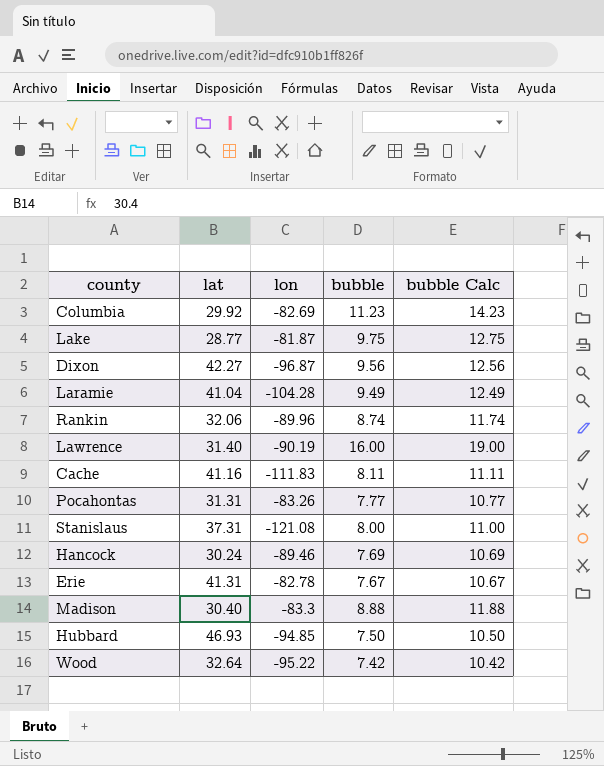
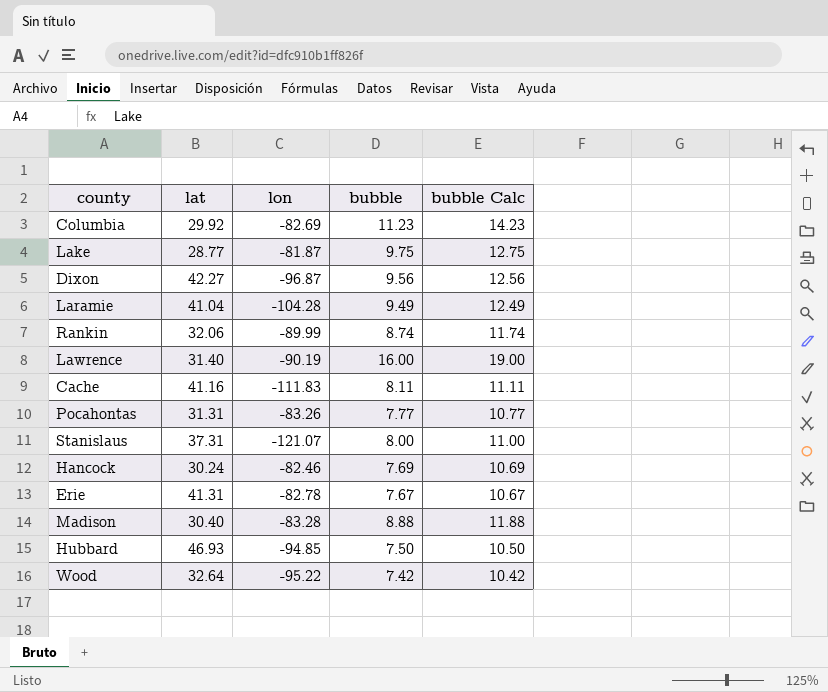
Rankin | lon: -89.96 -> -89.99
Stanislaus | lon: -121.08 -> -121.07
Hancock | lon: -89.46 -> -82.46
Madison | lon: -83.3 -> -83.28

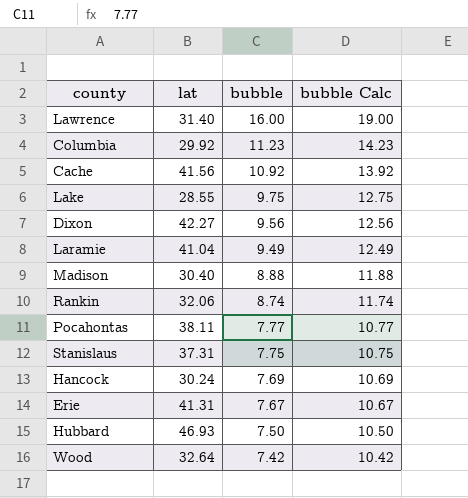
row order: none -> bubble descending
column lon | position: 3 -> none
Cache | lat: 41.16 -> 41.56
Cache | bubble: 8.11 -> 10.92
Cache | bubble Calc: 11.11 -> 13.92
Lake | lat: 28.77 -> 28.55
Pocahontas | lat: 31.31 -> 38.11
Stanislaus | bubble: 8.00 -> 7.75
Stanislaus | bubble Calc: 11.00 -> 10.75

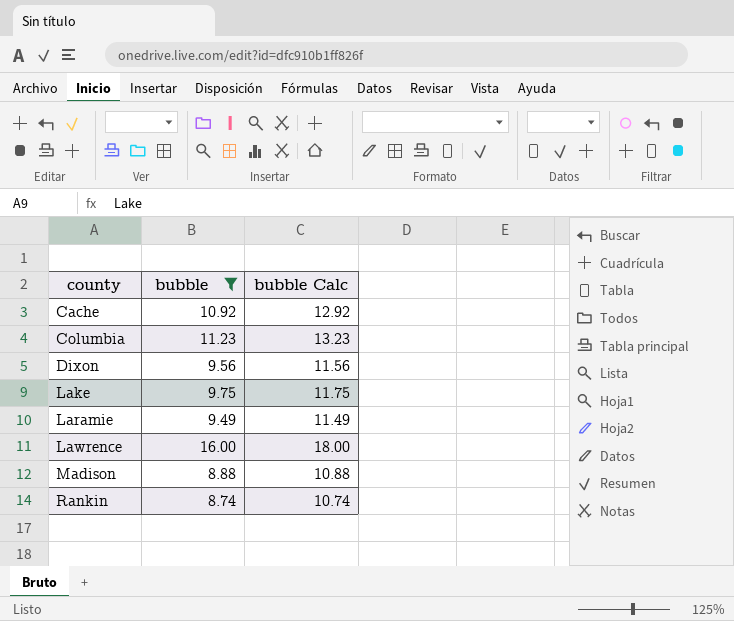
filter: none -> bubble >= 8.74
row order: bubble descending -> county ascending
column lat | position: 2 -> none
column bubble Calc | formula: [bubble] + 3 -> [bubble] + 2

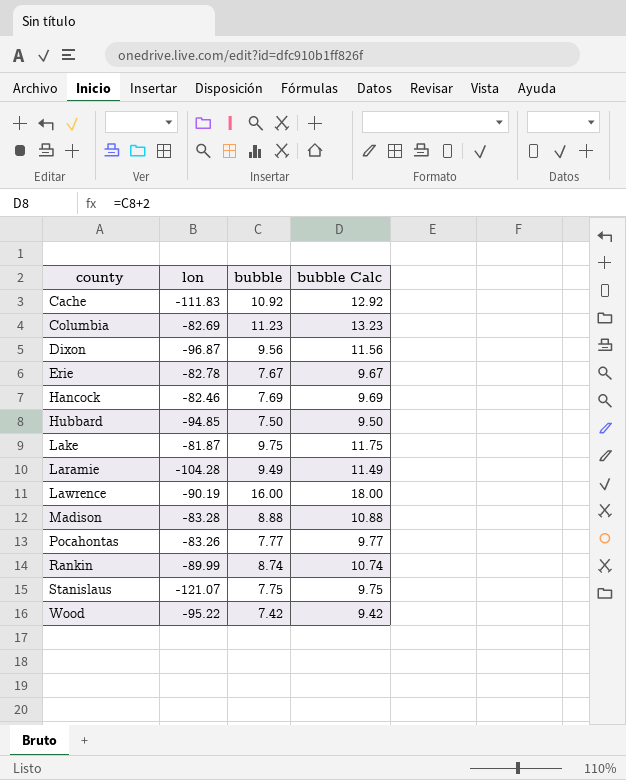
filter: bubble >= 8.74 -> none
column lon | position: none -> 2

